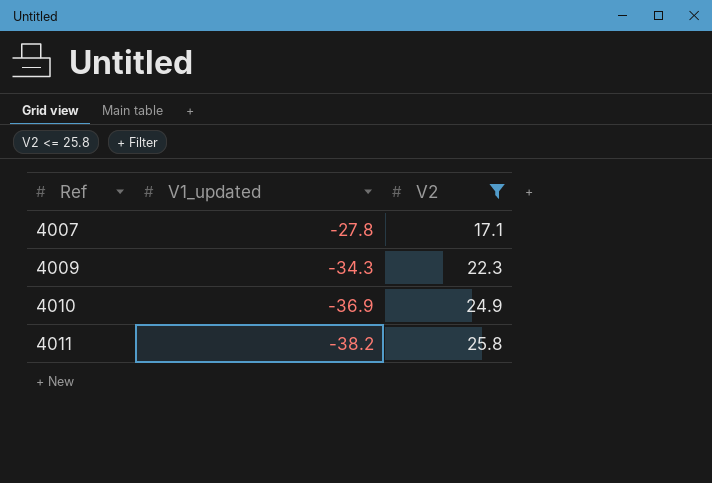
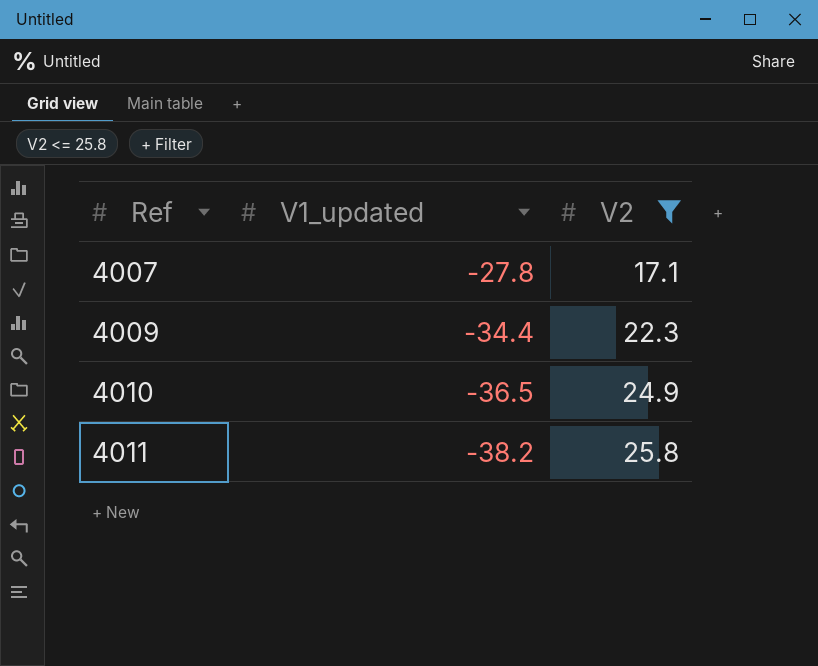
4009 | V1_updated: -34.3 -> -34.4
4010 | V1_updated: -36.9 -> -36.5

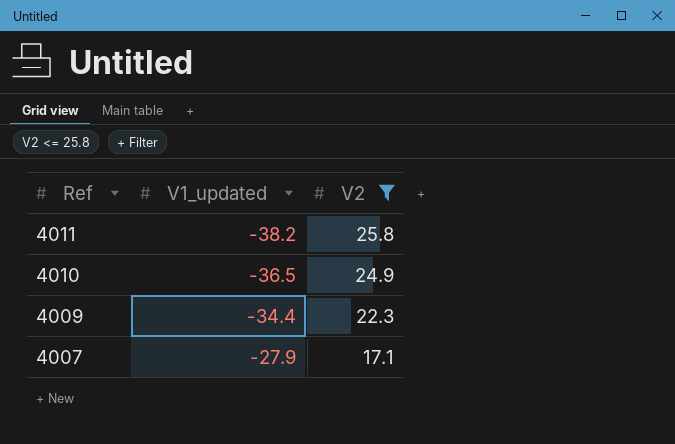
row order: Ref ascending -> Ref descending
4007 | V1_updated: -27.8 -> -27.9

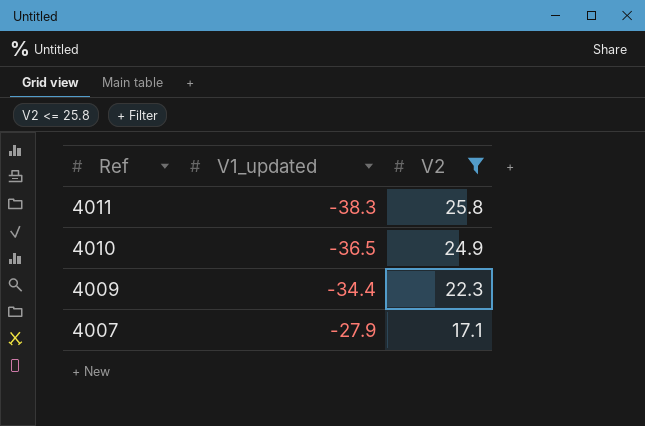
4011 | V1_updated: -38.2 -> -38.3

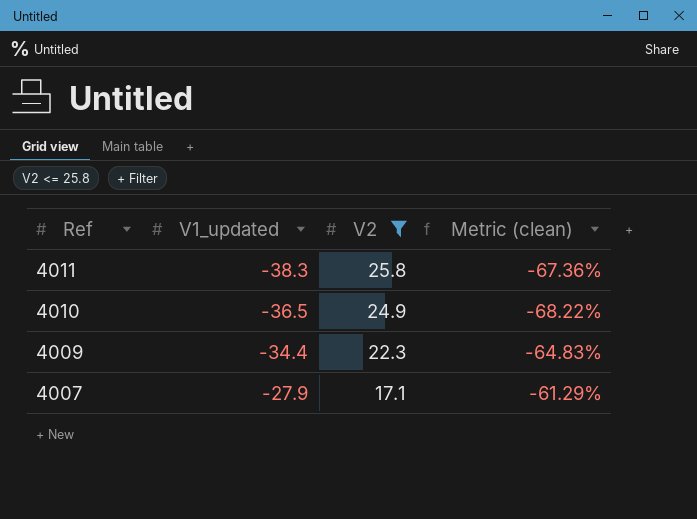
column Metric (clean) | formula: none -> [V2] / [V1_updated]

